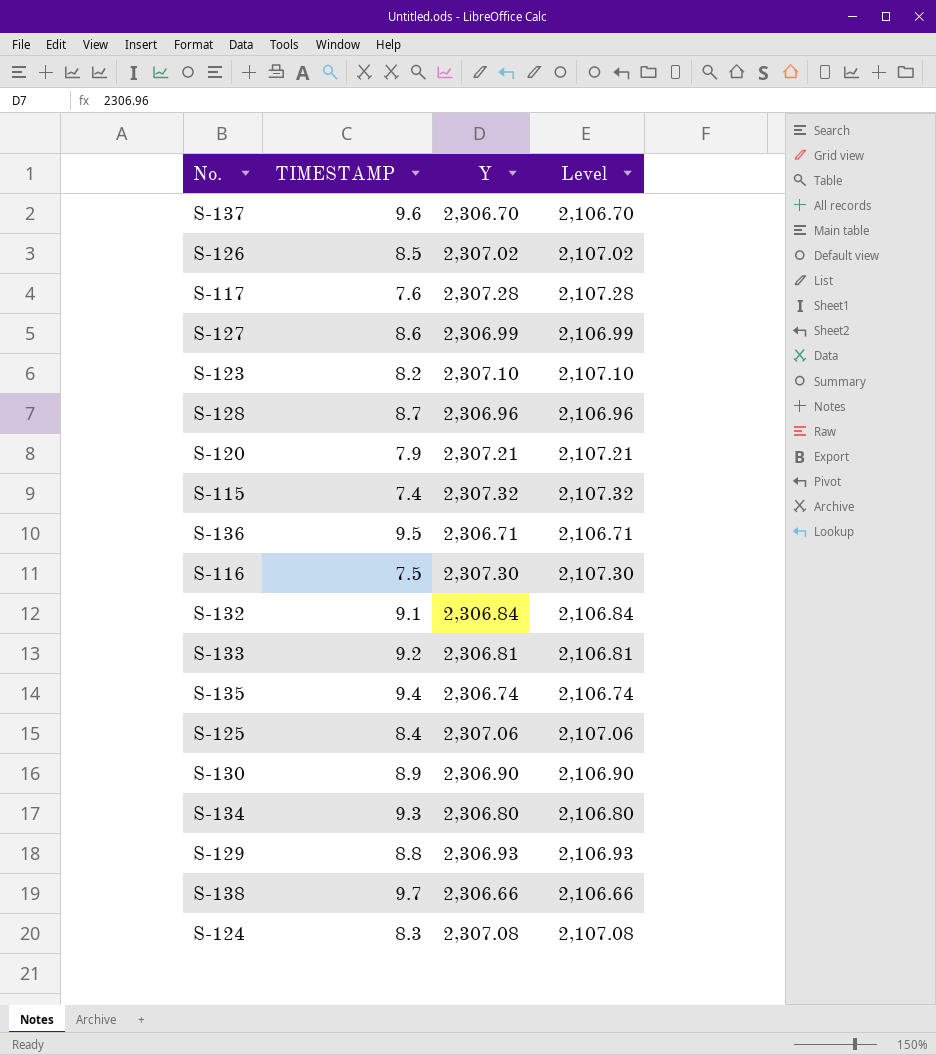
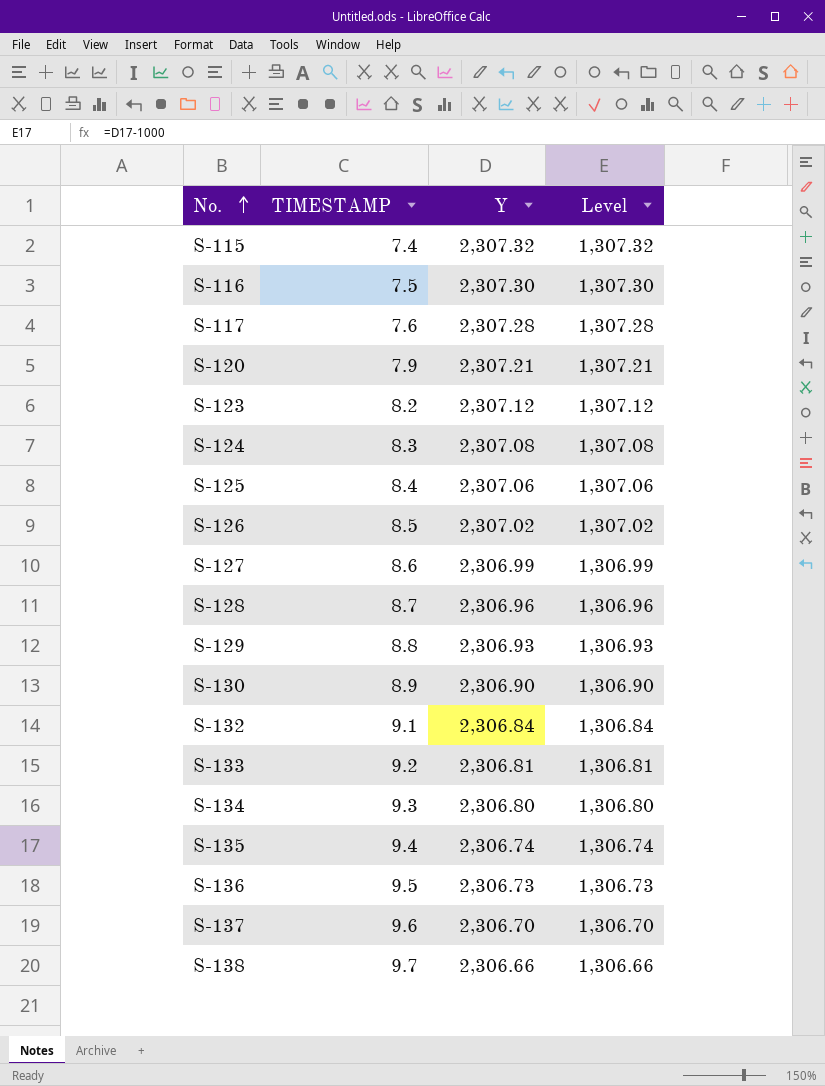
row order: none -> No. ascending
column Level | formula: [Y] - 200 -> [Y] - 1000
S-123 | Y: 2,307.10 -> 2,307.12
S-136 | Y: 2,306.71 -> 2,306.73

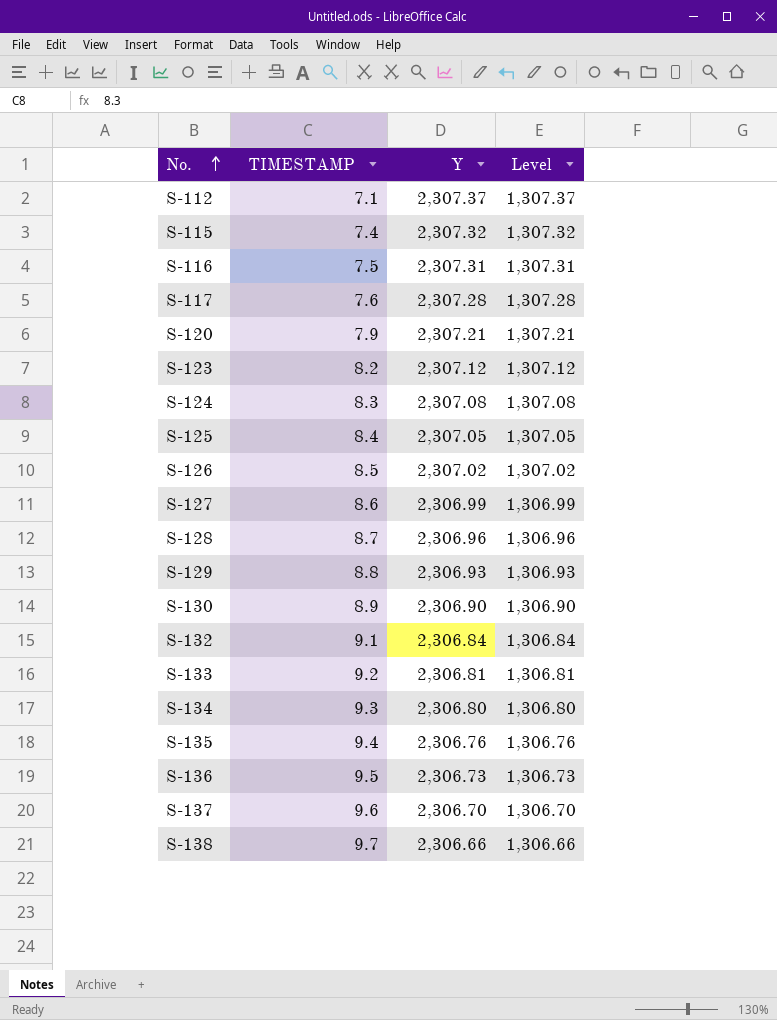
row S-112: none -> 7.1 | 2,307.37 | 1,307.37
S-116 | Y: 2,307.30 -> 2,307.31
S-116 | Level: 1,307.30 -> 1,307.31
S-125 | Y: 2,307.06 -> 2,307.05
S-125 | Level: 1,307.06 -> 1,307.05
S-135 | Y: 2,306.74 -> 2,306.76
S-135 | Level: 1,306.74 -> 1,306.76

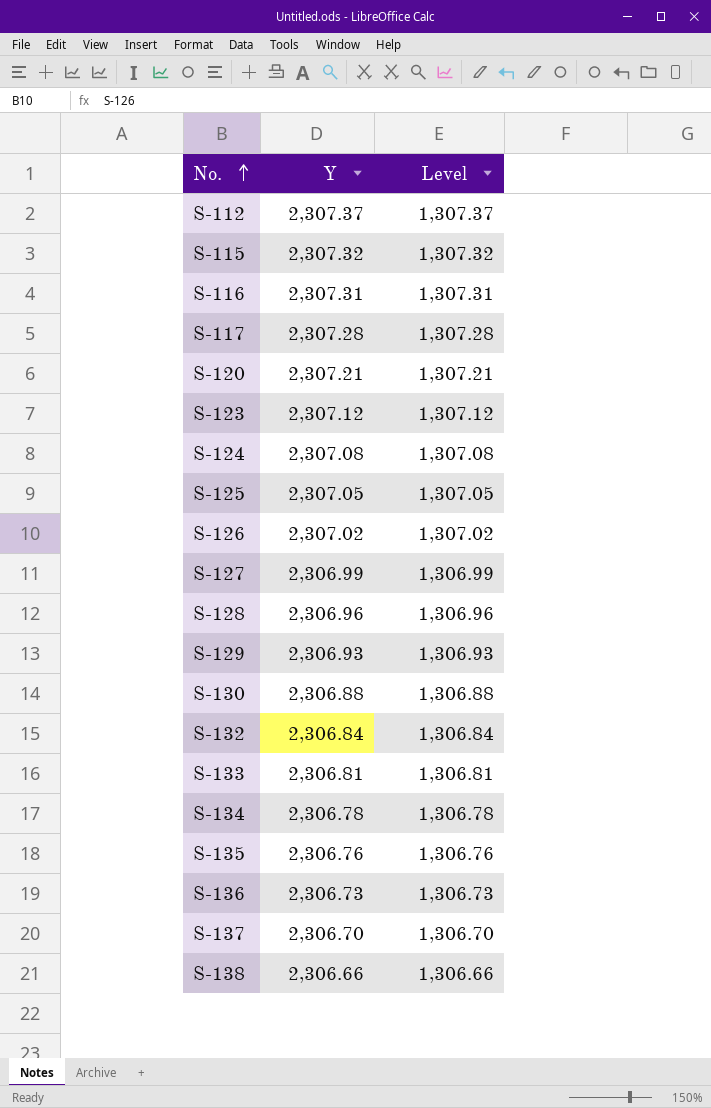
column TIMESTAMP | position: 2 -> none
S-130 | Y: 2,306.90 -> 2,306.88
S-130 | Level: 1,306.90 -> 1,306.88
S-134 | Y: 2,306.80 -> 2,306.78
S-134 | Level: 1,306.80 -> 1,306.78

